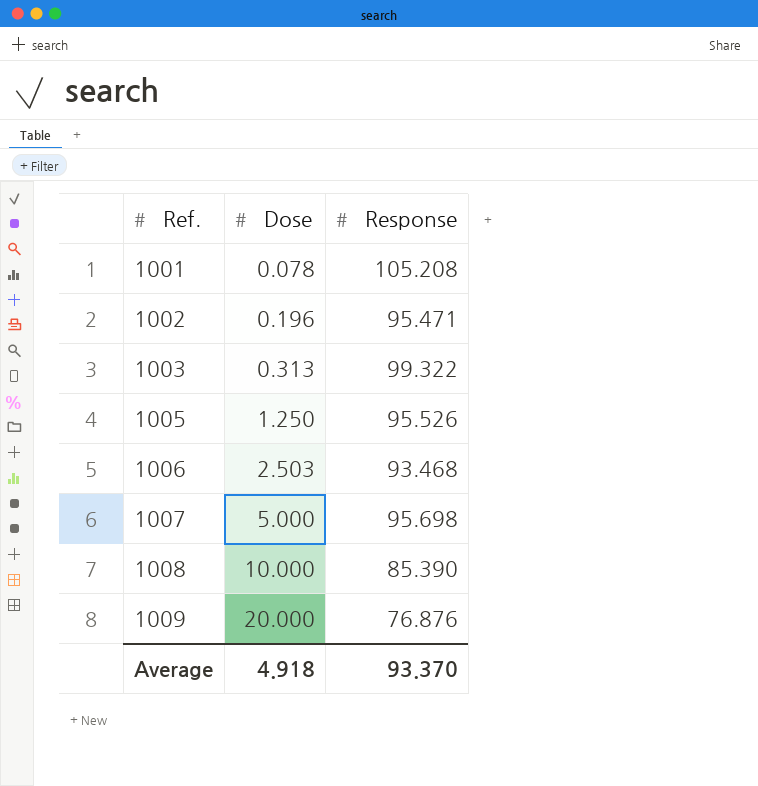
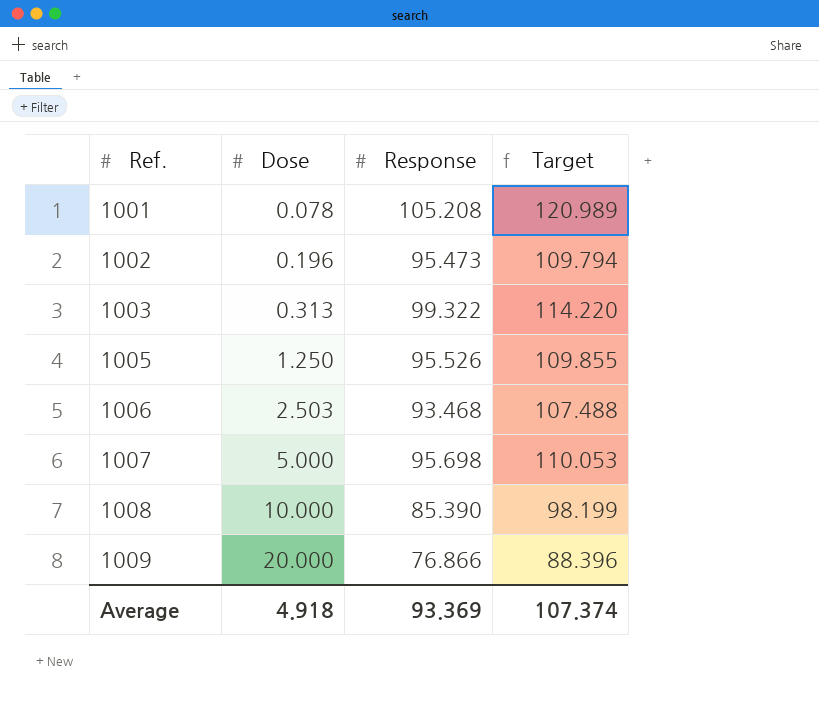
column Target | formula: none -> [Response] * 1.15
1002 | Response: 95.471 -> 95.473
1009 | Response: 76.876 -> 76.866
Average | Response: 93.370 -> 93.369

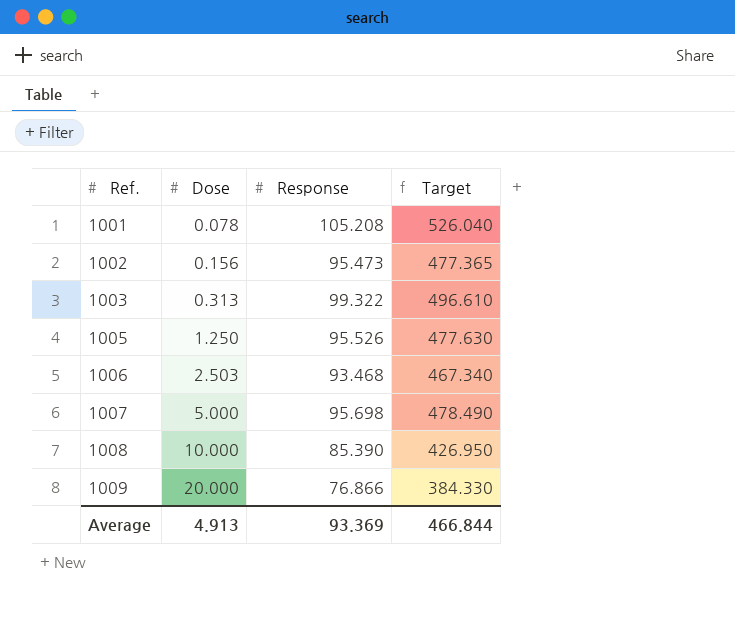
column Target | formula: [Response] * 1.15 -> [Response] * 5
1002 | Dose: 0.196 -> 0.156
Average | Dose: 4.918 -> 4.913
Average | Target: 107.374 -> 466.844

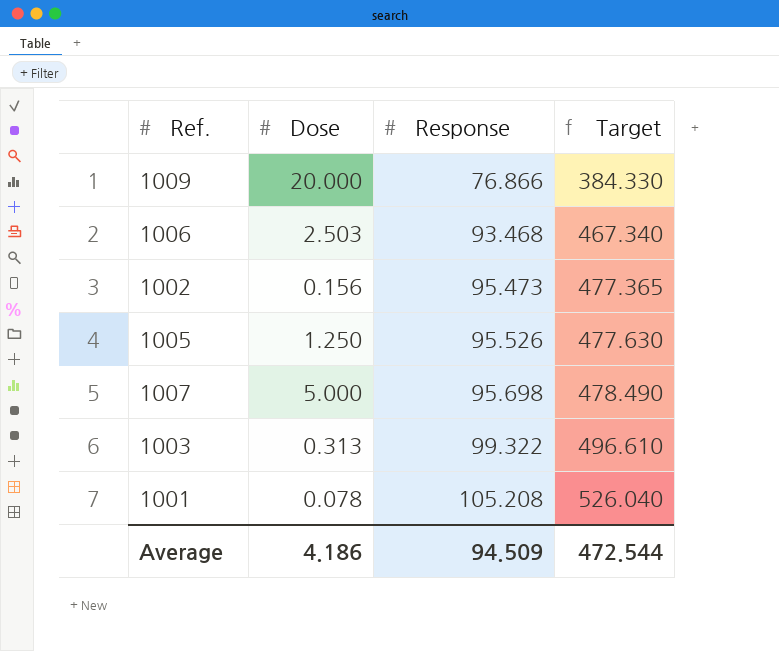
row order: Ref. ascending -> Response ascending
row 1008: 10.000 | 85.390 | 426.950 -> none
Average | Dose: 4.913 -> 4.186
Average | Response: 93.369 -> 94.509
Average | Target: 466.844 -> 472.544

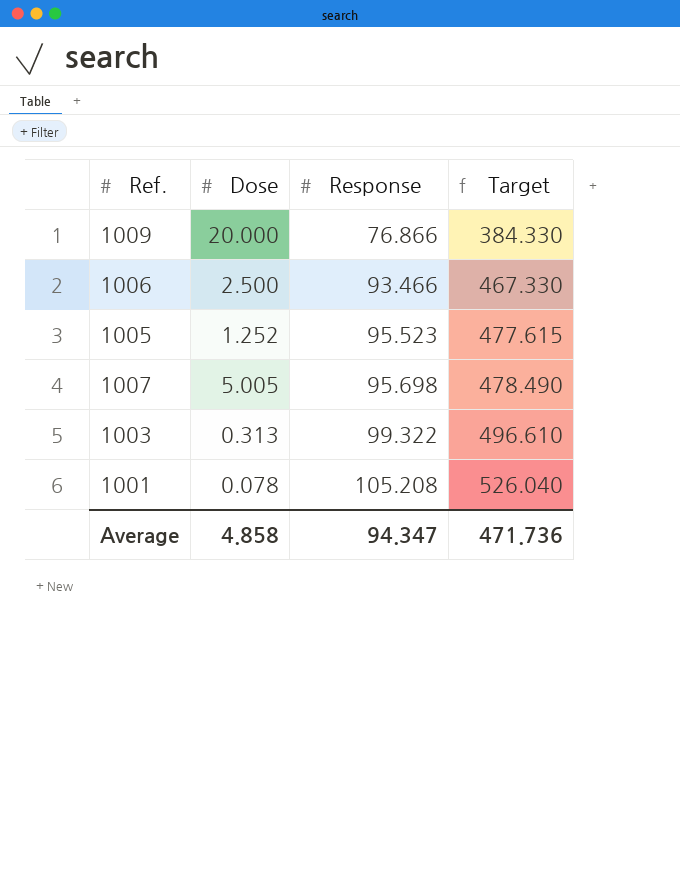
row 1002: 0.156 | 95.473 | 477.365 -> none
1006 | Dose: 2.503 -> 2.500
1006 | Response: 93.468 -> 93.466
1006 | Target: 467.340 -> 467.330
1005 | Dose: 1.250 -> 1.252
1005 | Response: 95.526 -> 95.523
1005 | Target: 477.630 -> 477.615
1007 | Dose: 5.000 -> 5.005
Average | Dose: 4.186 -> 4.858
Average | Response: 94.509 -> 94.347
Average | Target: 472.544 -> 471.736

